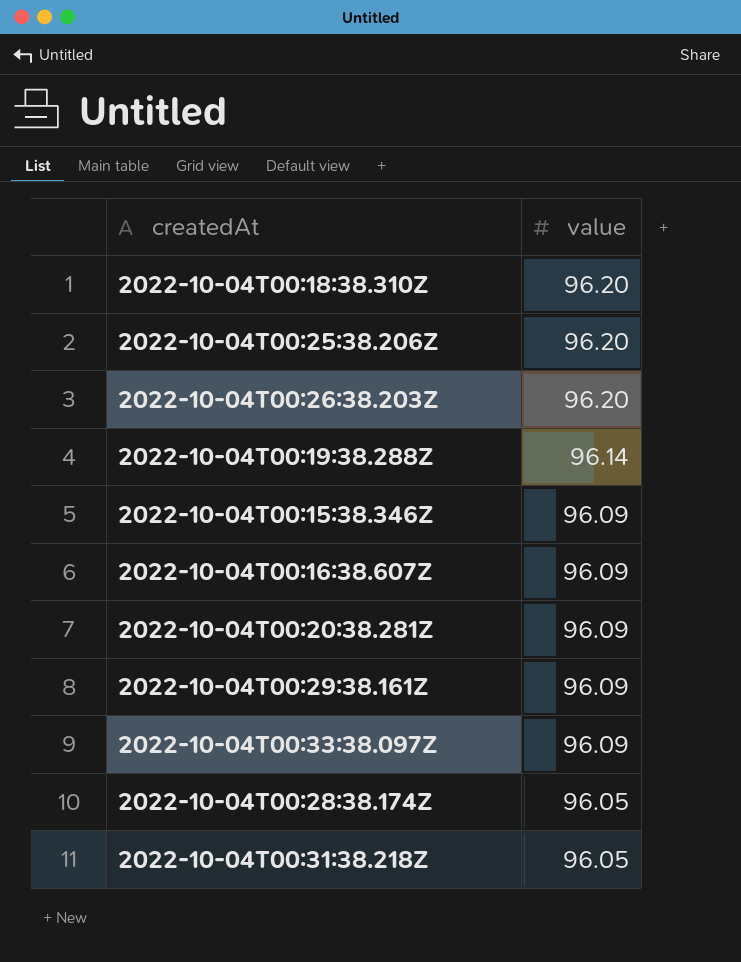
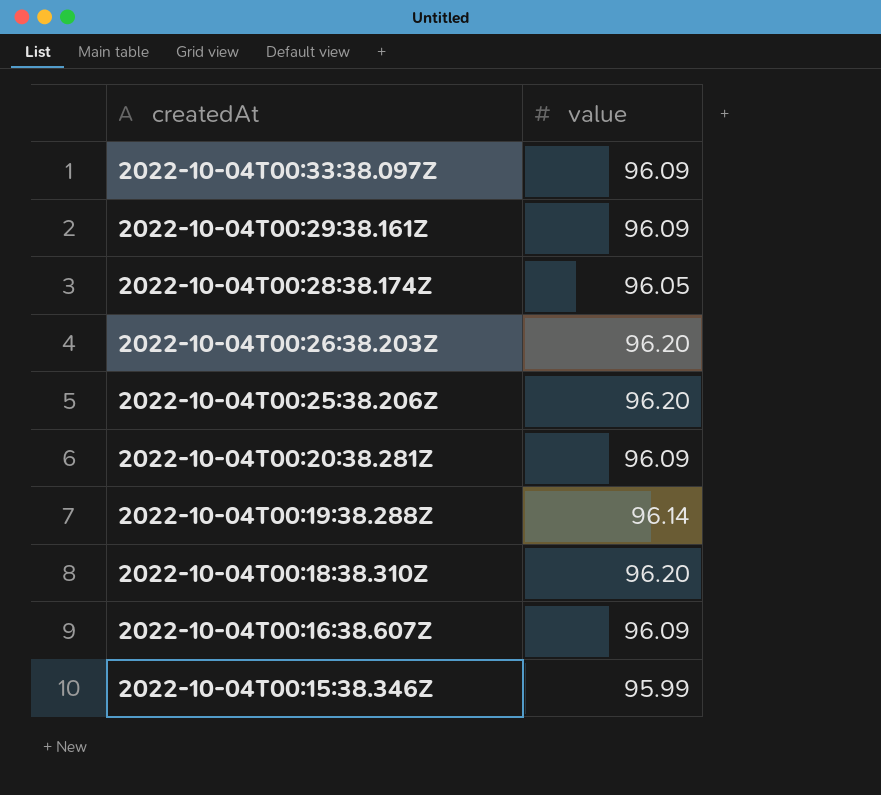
row order: value descending -> createdAt descending
row 2022-10-04T00:31:38.218Z: 96.05 -> none
2022-10-04T00:15:38.346Z | value: 96.09 -> 95.99

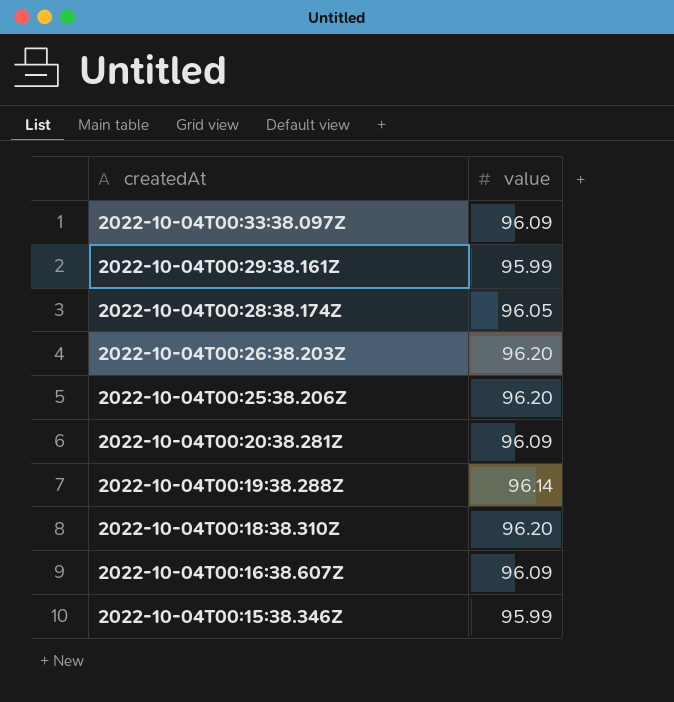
2022-10-04T00:29:38.161Z | value: 96.09 -> 95.99

